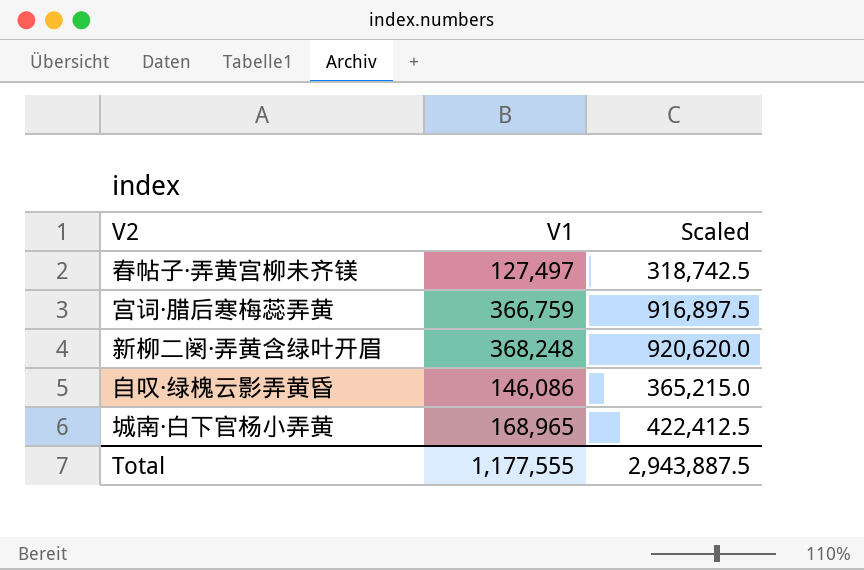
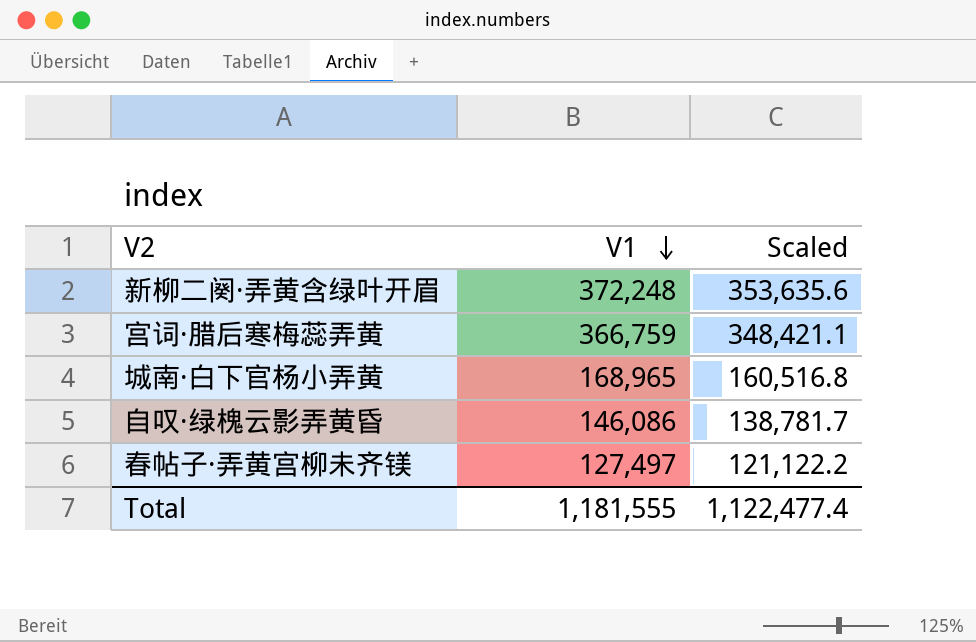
row order: none -> V1 descending
column Scaled | formula: [V1] * 2.5 -> [V1] * 0.95
新柳二阕·弄黄含绿叶开眉 | V1: 368,248 -> 372,248
Total | V1: 1,177,555 -> 1,181,555
Total | Scaled: 2,943,887.5 -> 1,122,477.4

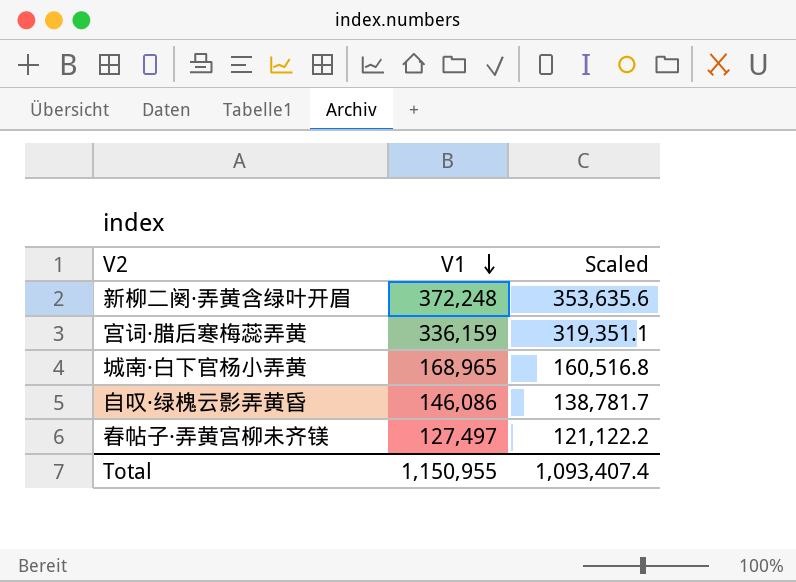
宫词·腊后寒梅蕊弄黄 | V1: 366,759 -> 336,159
宫词·腊后寒梅蕊弄黄 | Scaled: 348,421.1 -> 319,351.1
Total | V1: 1,181,555 -> 1,150,955
Total | Scaled: 1,122,477.4 -> 1,093,407.4

